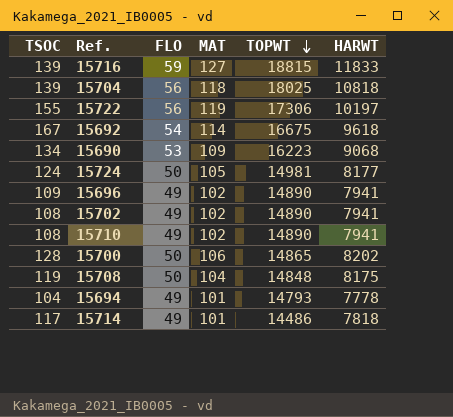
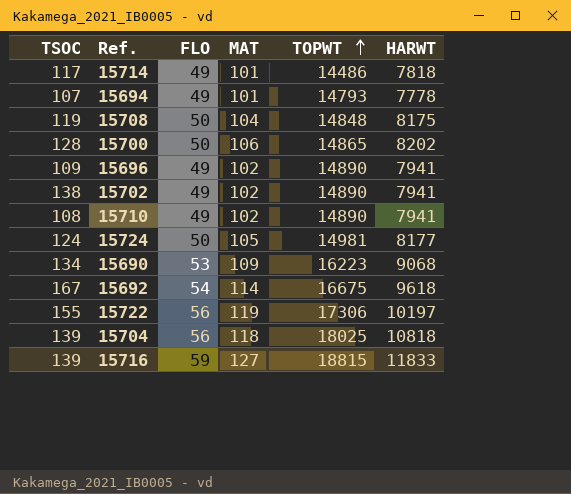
row order: TOPWT descending -> TOPWT ascending
15694 | TSOC: 104 -> 107
15702 | TSOC: 108 -> 138

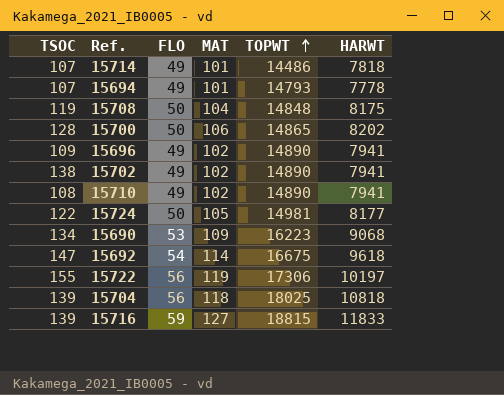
15714 | TSOC: 117 -> 107
15724 | TSOC: 124 -> 122
15692 | TSOC: 167 -> 147

